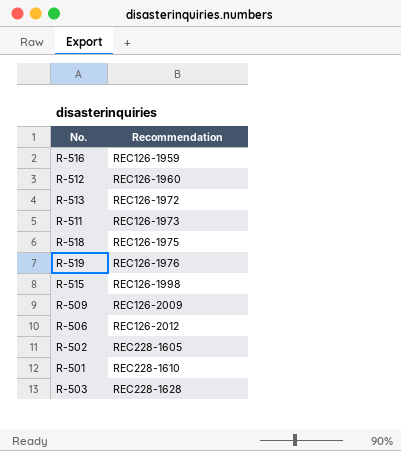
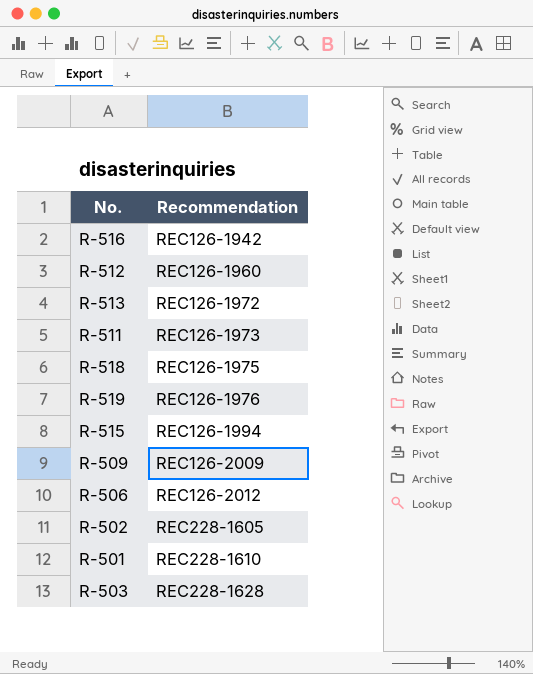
R-516 | Recommendation: REC126-1959 -> REC126-1942
R-515 | Recommendation: REC126-1998 -> REC126-1994

